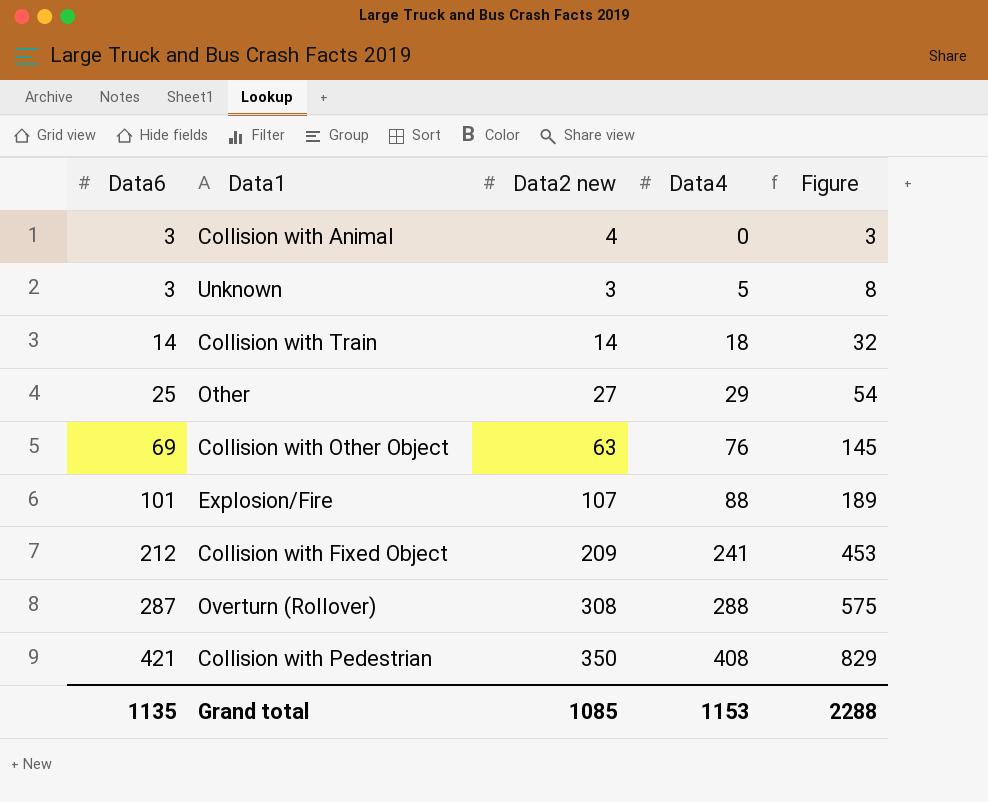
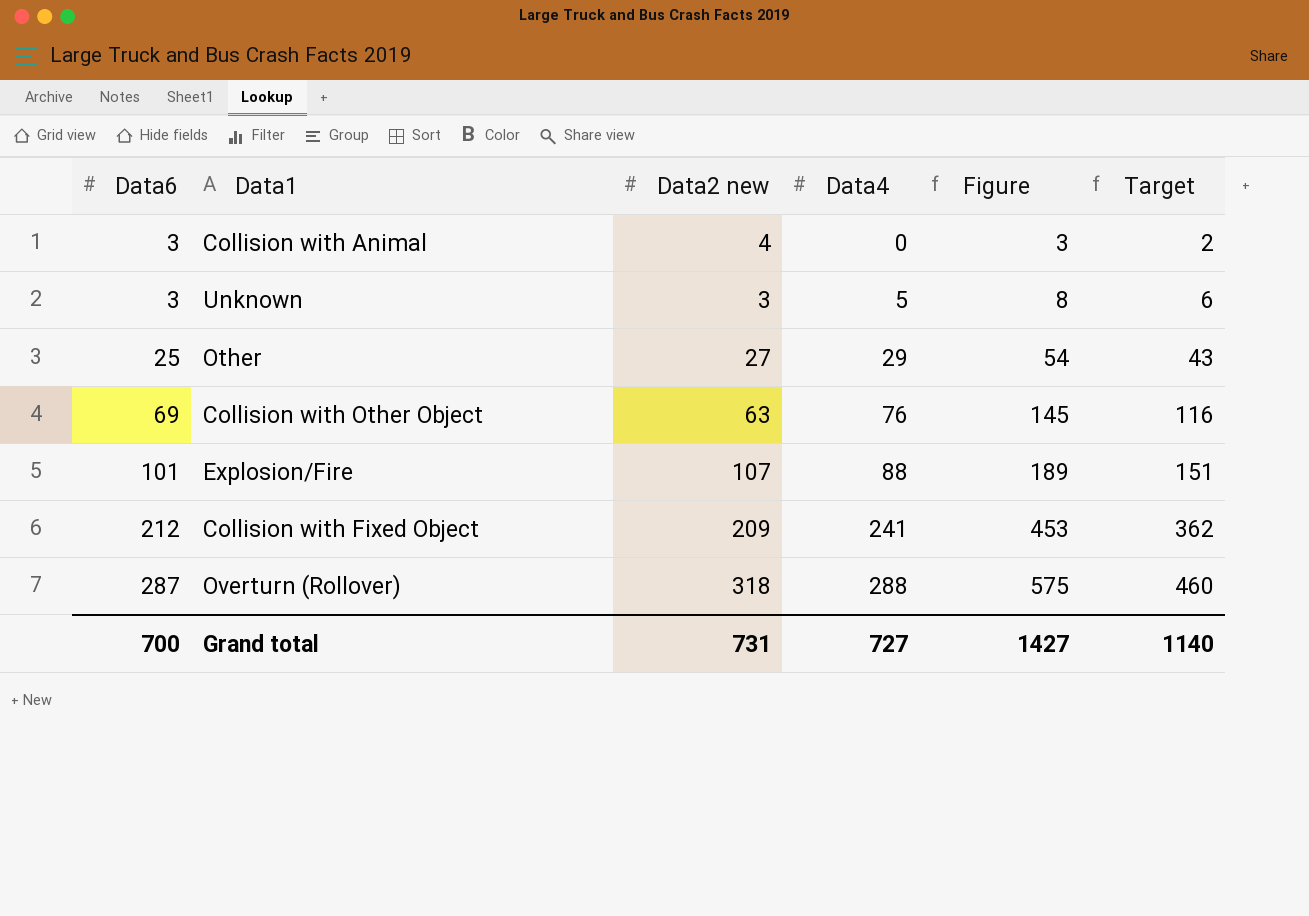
column Target | formula: none -> [Figure] * 0.8
row Collision with Train: 14 | 14 | 18 | 32 -> none
row Collision with Pedestrian: 421 | 350 | 408 | 829 -> none
Overturn (Rollover) | Data2 new: 308 -> 318
Grand total | Data6: 1135 -> 700
Grand total | Data2 new: 1085 -> 731
Grand total | Data4: 1153 -> 727
Grand total | Figure: 2288 -> 1427

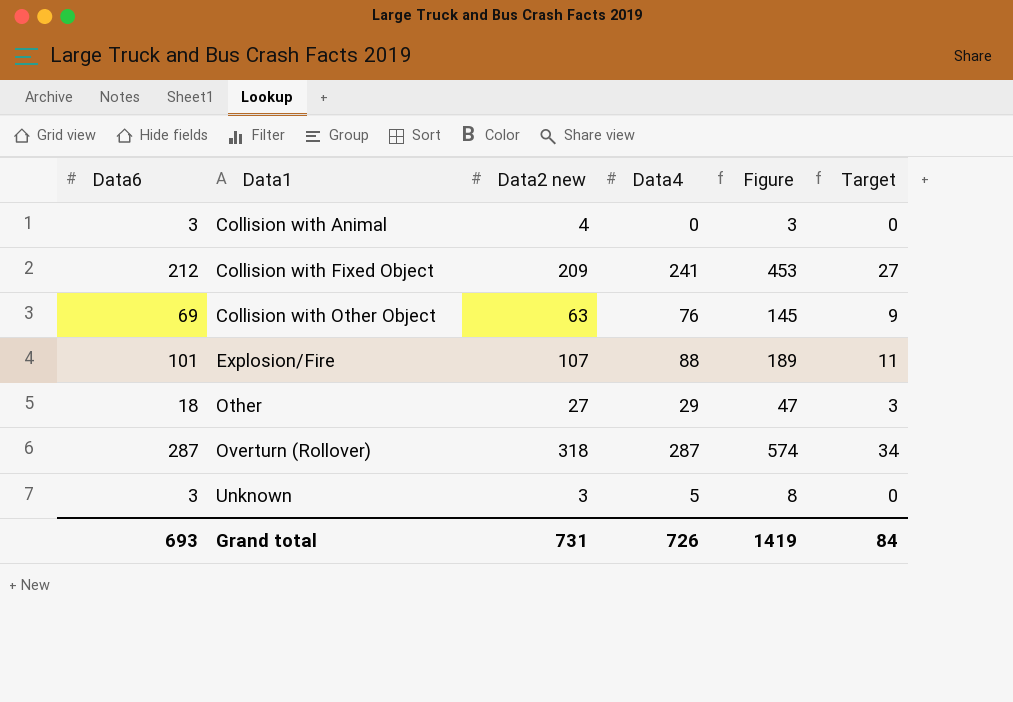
row order: Data6 ascending -> Data1 ascending
column Target | formula: [Figure] * 0.8 -> [Figure] * 0.06
Other | Data6: 25 -> 18
Other | Figure: 54 -> 47
Overturn (Rollover) | Data4: 288 -> 287
Overturn (Rollover) | Figure: 575 -> 574
Grand total | Data6: 700 -> 693
Grand total | Data4: 727 -> 726
Grand total | Figure: 1427 -> 1419
Grand total | Target: 1140 -> 84

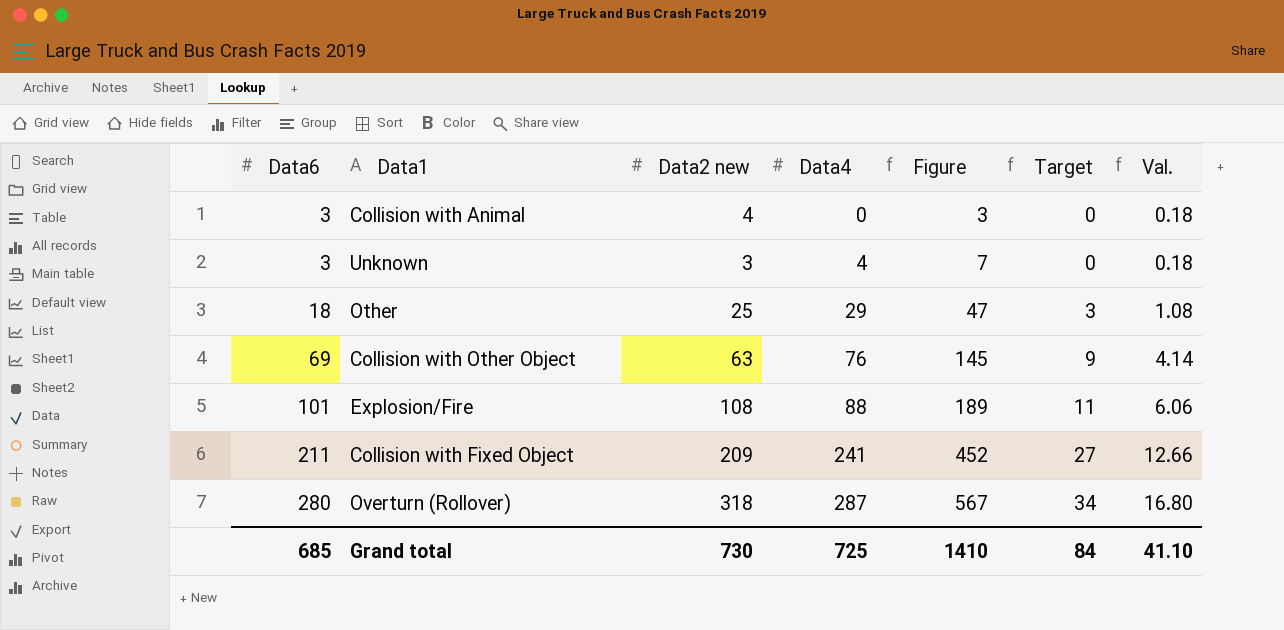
row order: Data1 ascending -> Data6 ascending
column Val. | formula: none -> [Data6] * 0.06
Unknown | Data4: 5 -> 4
Unknown | Figure: 8 -> 7
Other | Data2 new: 27 -> 25
Explosion/Fire | Data2 new: 107 -> 108
Collision with Fixed Object | Data6: 212 -> 211
Collision with Fixed Object | Figure: 453 -> 452
Overturn (Rollover) | Data6: 287 -> 280
Overturn (Rollover) | Figure: 574 -> 567
Grand total | Data6: 693 -> 685
Grand total | Data2 new: 731 -> 730
Grand total | Data4: 726 -> 725
Grand total | Figure: 1419 -> 1410

